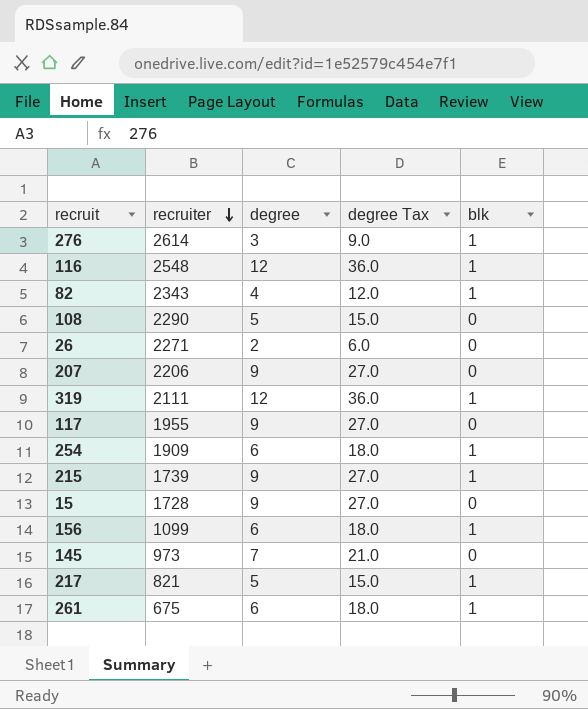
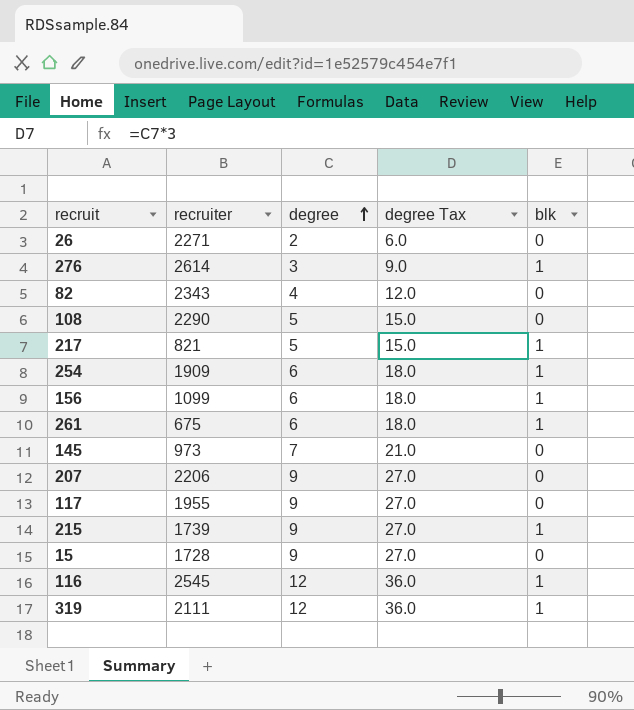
row order: recruiter descending -> degree ascending
82 | blk: 1 -> 0
116 | recruiter: 2548 -> 2545

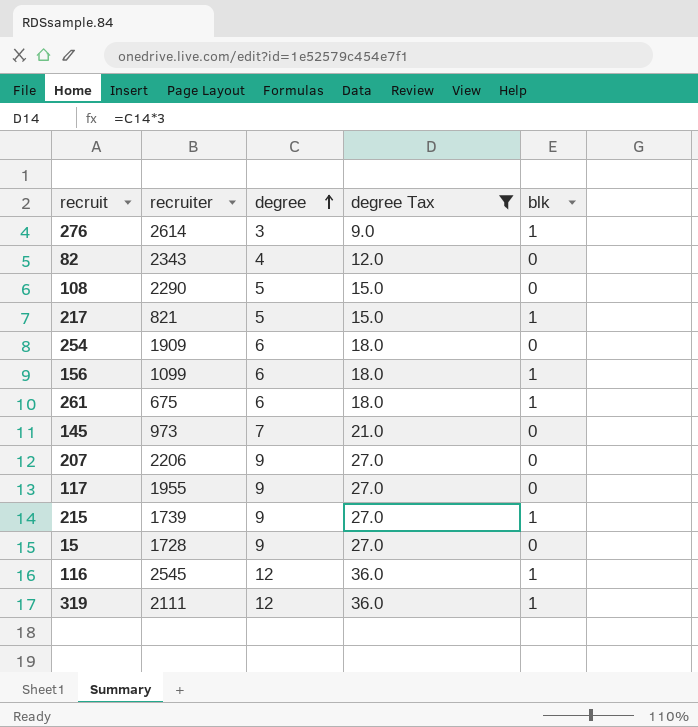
filter: none -> degree Tax != 6.0
254 | blk: 1 -> 0

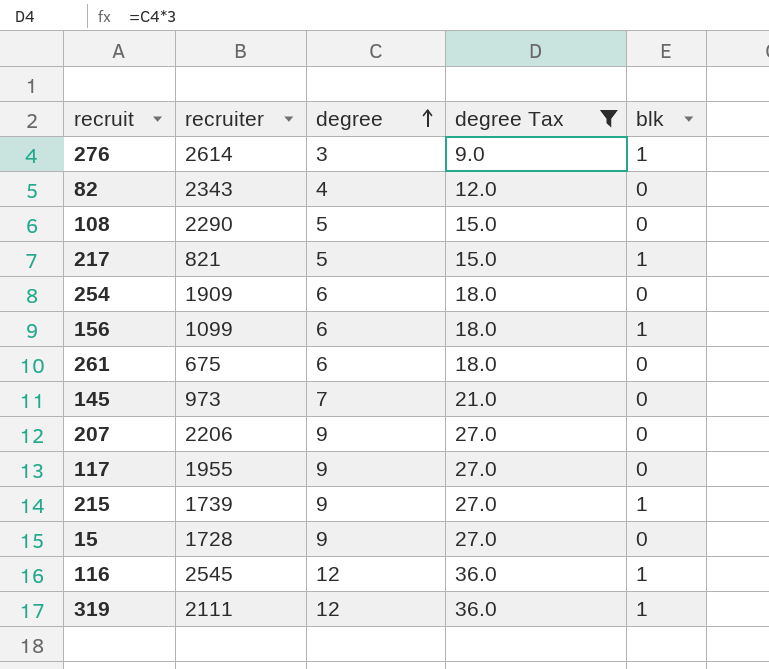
261 | blk: 1 -> 0

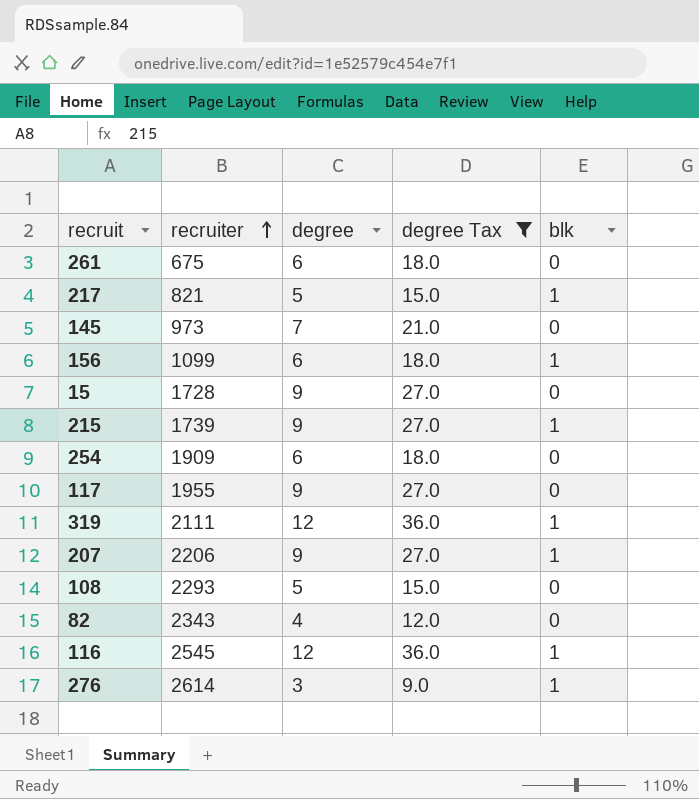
row order: degree ascending -> recruiter ascending
207 | blk: 0 -> 1
108 | recruiter: 2290 -> 2293

